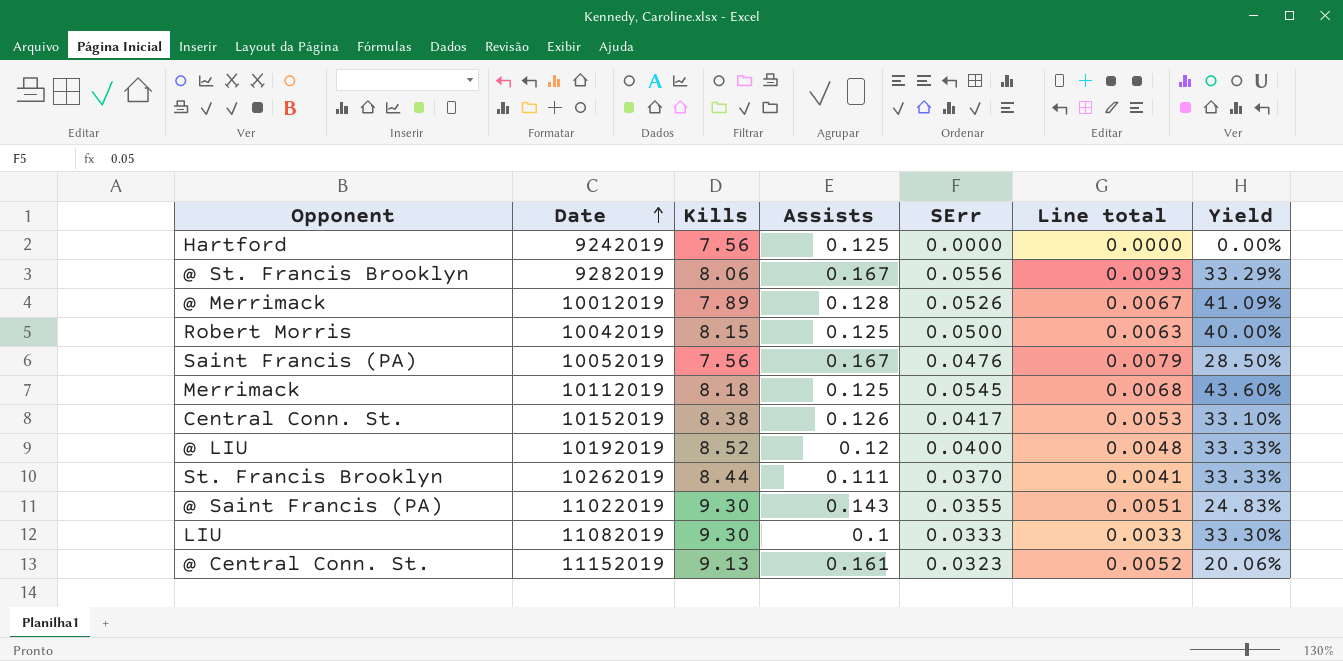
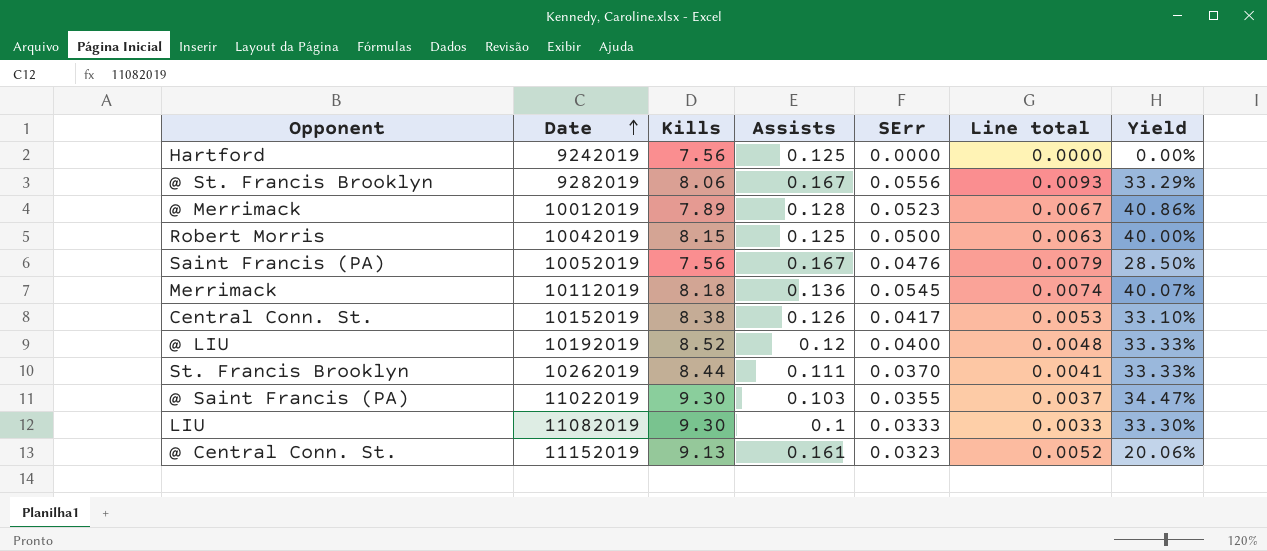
@ Merrimack | SErr: 0.0526 -> 0.0523
@ Merrimack | Yield: 41.09% -> 40.86%
Merrimack | Assists: 0.125 -> 0.136
Merrimack | Line total: 0.0068 -> 0.0074
Merrimack | Yield: 43.60% -> 40.07%
@ Saint Francis (PA) | Assists: 0.143 -> 0.103
@ Saint Francis (PA) | Line total: 0.0051 -> 0.0037
@ Saint Francis (PA) | Yield: 24.83% -> 34.47%

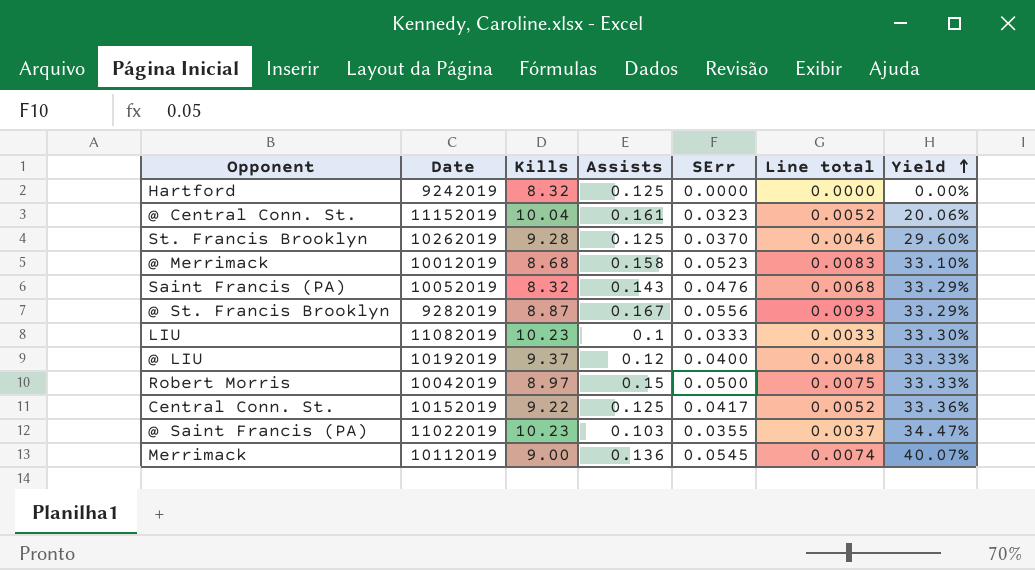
row order: Date ascending -> Yield ascending
Hartford | Kills: 7.56 -> 8.32
@ Central Conn. St. | Kills: 9.13 -> 10.04
St. Francis Brooklyn | Kills: 8.44 -> 9.28
St. Francis Brooklyn | Assists: 0.111 -> 0.125
St. Francis Brooklyn | Line total: 0.0041 -> 0.0046
St. Francis Brooklyn | Yield: 33.33% -> 29.60%
@ Merrimack | Kills: 7.89 -> 8.68
@ Merrimack | Assists: 0.128 -> 0.158
@ Merrimack | Line total: 0.0067 -> 0.0083
@ Merrimack | Yield: 40.86% -> 33.10%
Saint Francis (PA) | Kills: 7.56 -> 8.32
Saint Francis (PA) | Assists: 0.167 -> 0.143
Saint Francis (PA) | Line total: 0.0079 -> 0.0068
Saint Francis (PA) | Yield: 28.50% -> 33.29%
@ St. Francis Brooklyn | Kills: 8.06 -> 8.87
LIU | Kills: 9.30 -> 10.23
@ LIU | Kills: 8.52 -> 9.37
Robert Morris | Kills: 8.15 -> 8.97
Robert Morris | Assists: 0.125 -> 0.15
Robert Morris | Line total: 0.0063 -> 0.0075
Robert Morris | Yield: 40.00% -> 33.33%
Central Conn. St. | Kills: 8.38 -> 9.22
Central Conn. St. | Assists: 0.126 -> 0.125
Central Conn. St. | Line total: 0.0053 -> 0.0052
Central Conn. St. | Yield: 33.10% -> 33.36%
@ Saint Francis (PA) | Kills: 9.30 -> 10.23
Merrimack | Kills: 8.18 -> 9.00

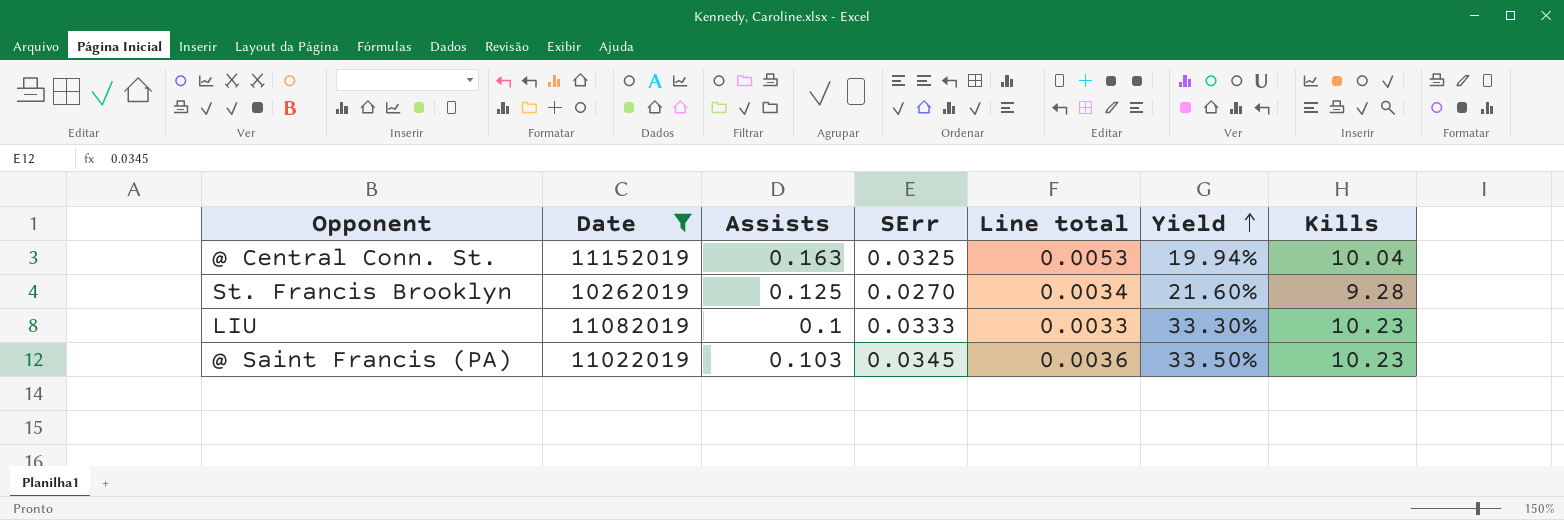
filter: none -> Date >= 10262019
column Kills | position: 3 -> 7
@ Central Conn. St. | Assists: 0.161 -> 0.163
@ Central Conn. St. | SErr: 0.0323 -> 0.0325
@ Central Conn. St. | Line total: 0.0052 -> 0.0053
@ Central Conn. St. | Yield: 20.06% -> 19.94%
St. Francis Brooklyn | SErr: 0.0370 -> 0.0270
St. Francis Brooklyn | Line total: 0.0046 -> 0.0034
St. Francis Brooklyn | Yield: 29.60% -> 21.60%
@ Saint Francis (PA) | SErr: 0.0355 -> 0.0345
@ Saint Francis (PA) | Line total: 0.0037 -> 0.0036
@ Saint Francis (PA) | Yield: 34.47% -> 33.50%

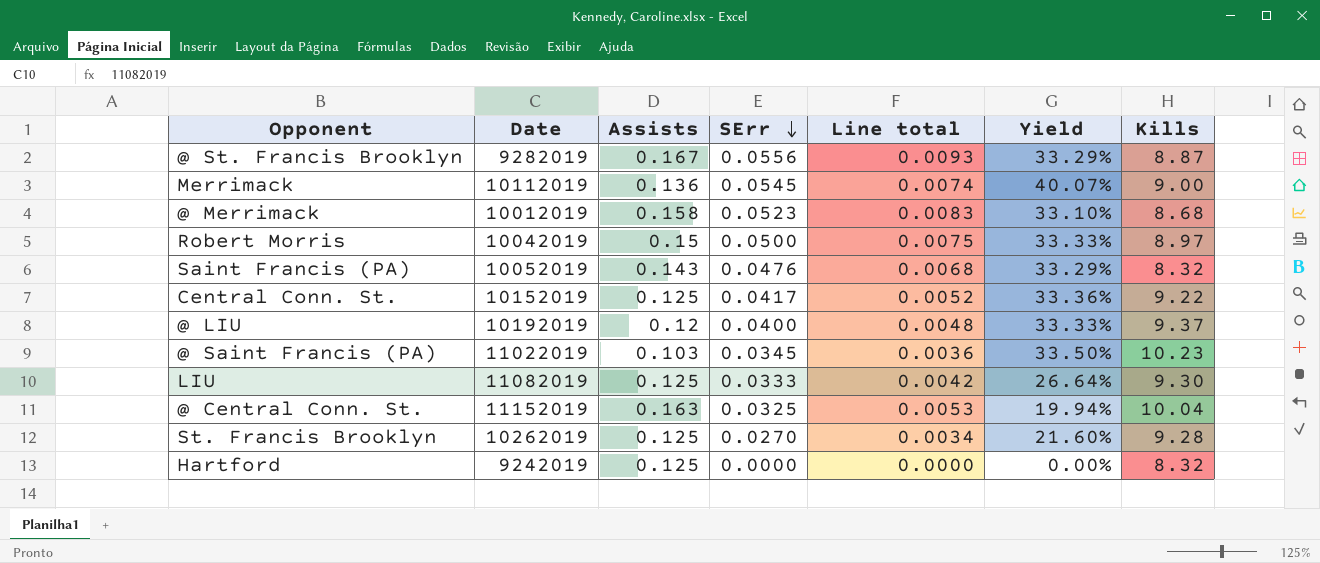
filter: Date >= 10262019 -> none
row order: Yield ascending -> SErr descending
LIU | Assists: 0.1 -> 0.125
LIU | Line total: 0.0033 -> 0.0042
LIU | Yield: 33.30% -> 26.64%
LIU | Kills: 10.23 -> 9.30

